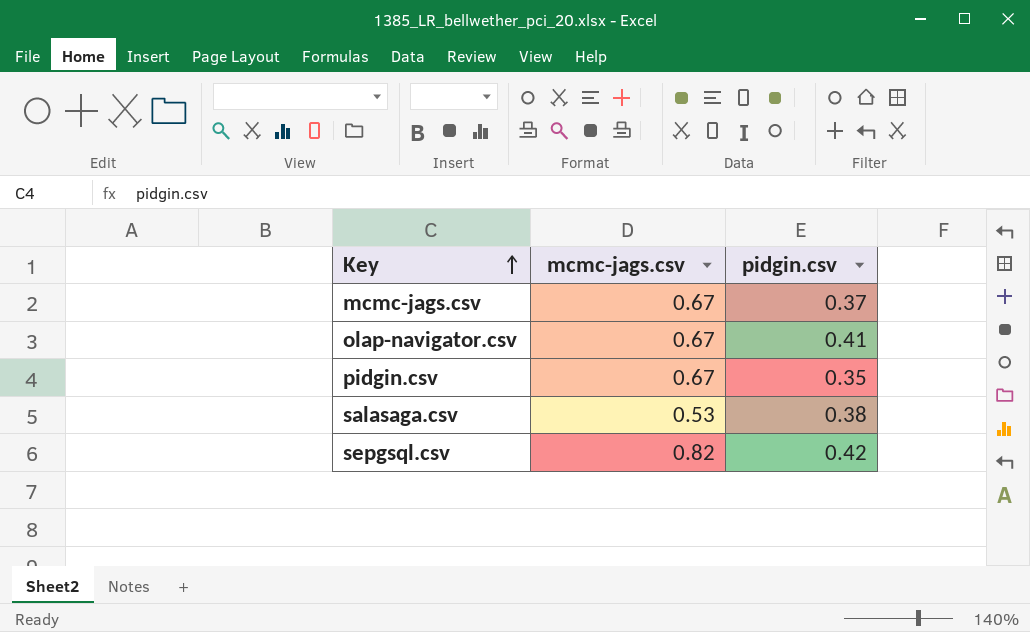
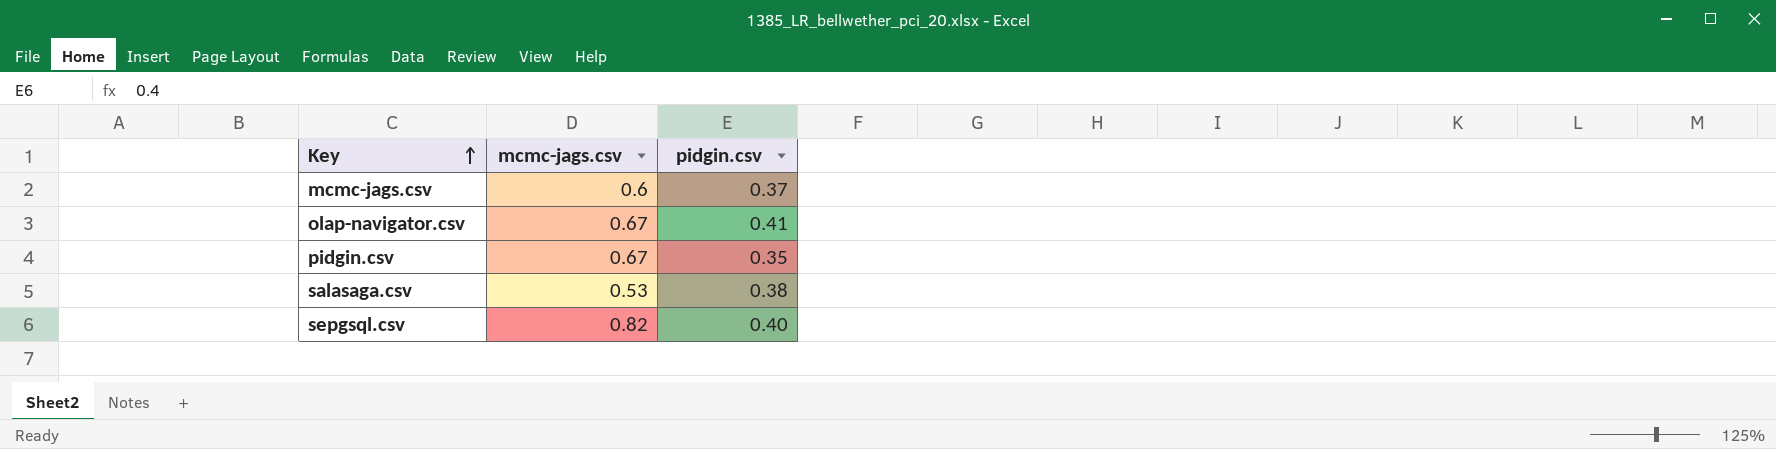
mcmc-jags.csv | mcmc-jags.csv: 0.67 -> 0.6
sepgsql.csv | pidgin.csv: 0.42 -> 0.40

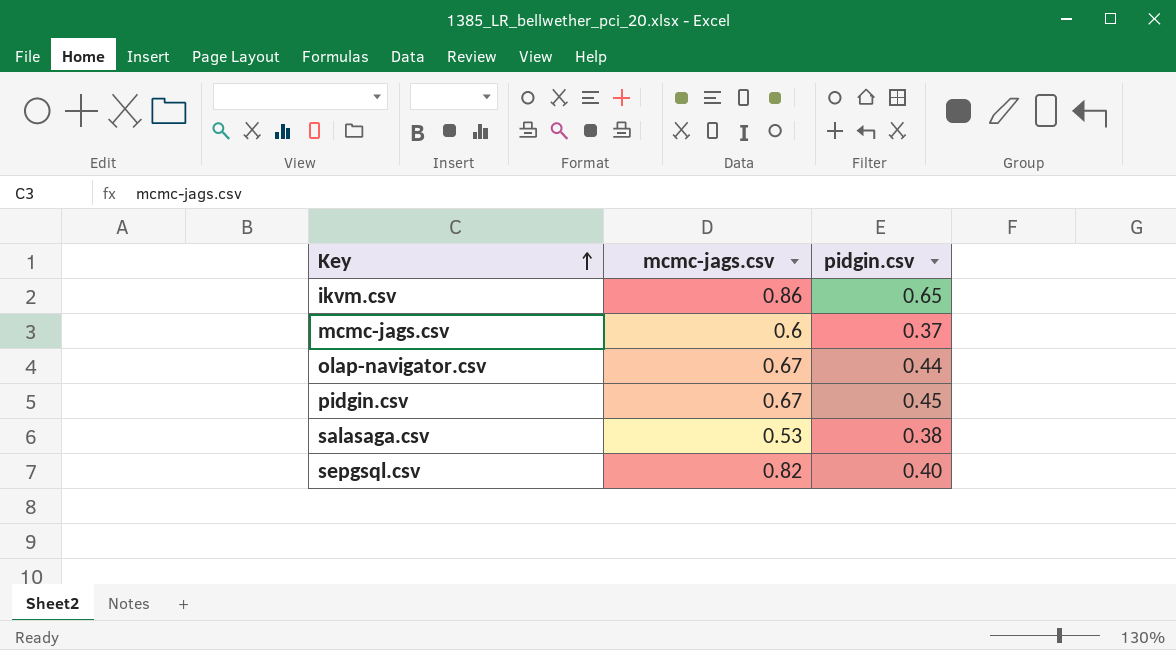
row ikvm.csv: none -> 0.86 | 0.65
olap-navigator.csv | pidgin.csv: 0.41 -> 0.44
pidgin.csv | pidgin.csv: 0.35 -> 0.45

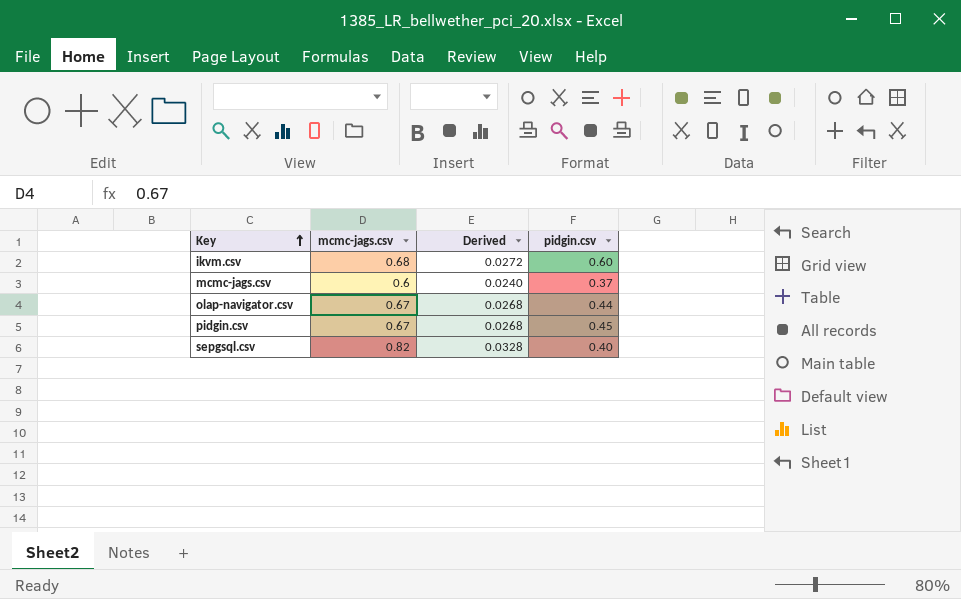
column Derived | formula: none -> [mcmc-jags.csv] * 0.04
row salasaga.csv: 0.53 | 0.38 -> none
ikvm.csv | mcmc-jags.csv: 0.86 -> 0.68
ikvm.csv | pidgin.csv: 0.65 -> 0.60

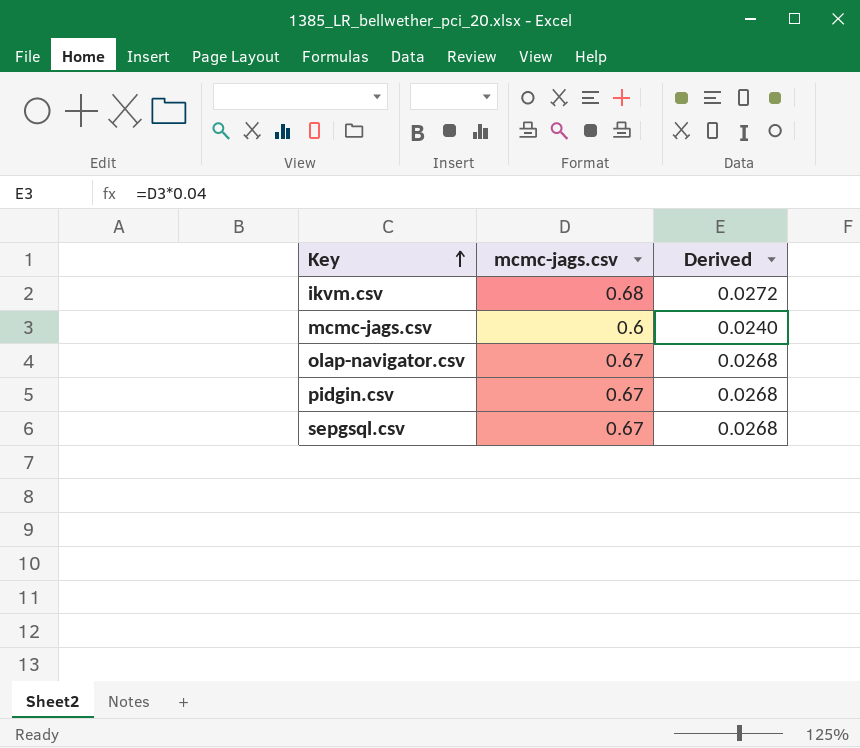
column pidgin.csv | position: 4 -> none
sepgsql.csv | mcmc-jags.csv: 0.82 -> 0.67
sepgsql.csv | Derived: 0.0328 -> 0.0268

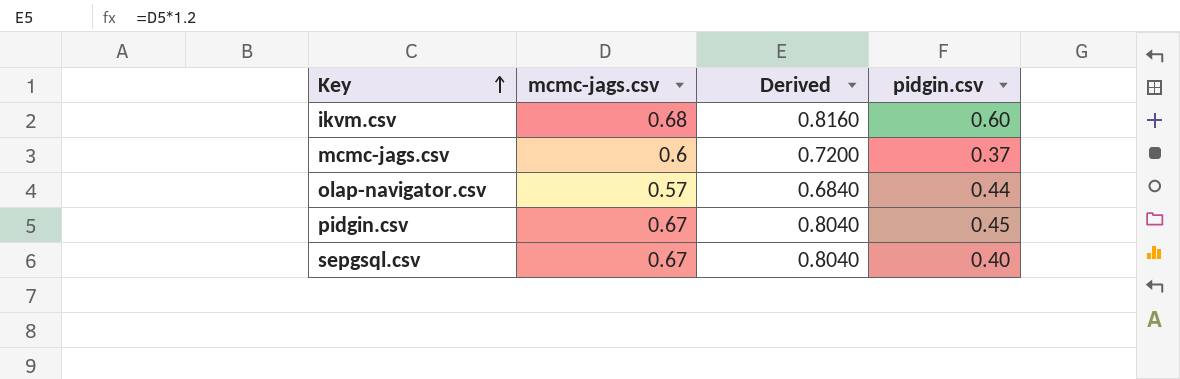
column Derived | formula: [mcmc-jags.csv] * 0.04 -> [mcmc-jags.csv] * 1.2
column pidgin.csv | position: none -> 4
olap-navigator.csv | mcmc-jags.csv: 0.67 -> 0.57

